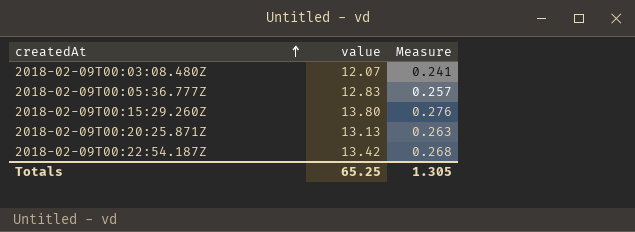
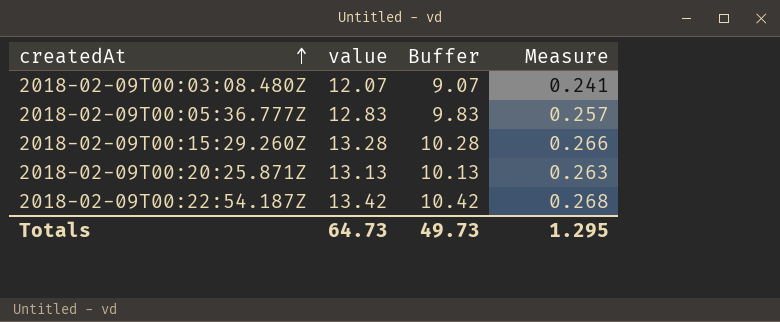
column Buffer | formula: none -> [value] - 3
2018-02-09T00:15:29.260Z | value: 13.80 -> 13.28
2018-02-09T00:15:29.260Z | Measure: 0.276 -> 0.266
Totals | value: 65.25 -> 64.73
Totals | Measure: 1.305 -> 1.295

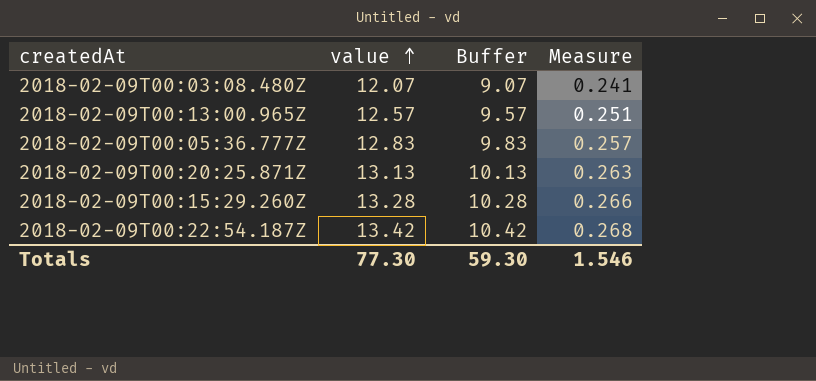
row order: createdAt ascending -> value ascending
row 2018-02-09T00:13:00.965Z: none -> 12.57 | 9.57 | 0.251
Totals | value: 64.73 -> 77.30
Totals | Buffer: 49.73 -> 59.30
Totals | Measure: 1.295 -> 1.546

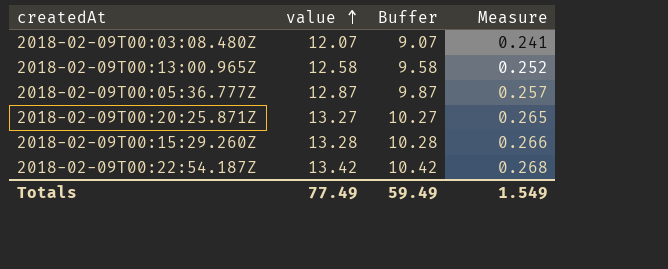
2018-02-09T00:13:00.965Z | value: 12.57 -> 12.58
2018-02-09T00:13:00.965Z | Buffer: 9.57 -> 9.58
2018-02-09T00:13:00.965Z | Measure: 0.251 -> 0.252
2018-02-09T00:05:36.777Z | value: 12.83 -> 12.87
2018-02-09T00:05:36.777Z | Buffer: 9.83 -> 9.87
2018-02-09T00:20:25.871Z | value: 13.13 -> 13.27
2018-02-09T00:20:25.871Z | Buffer: 10.13 -> 10.27
2018-02-09T00:20:25.871Z | Measure: 0.263 -> 0.265
Totals | value: 77.30 -> 77.49
Totals | Buffer: 59.30 -> 59.49
Totals | Measure: 1.546 -> 1.549

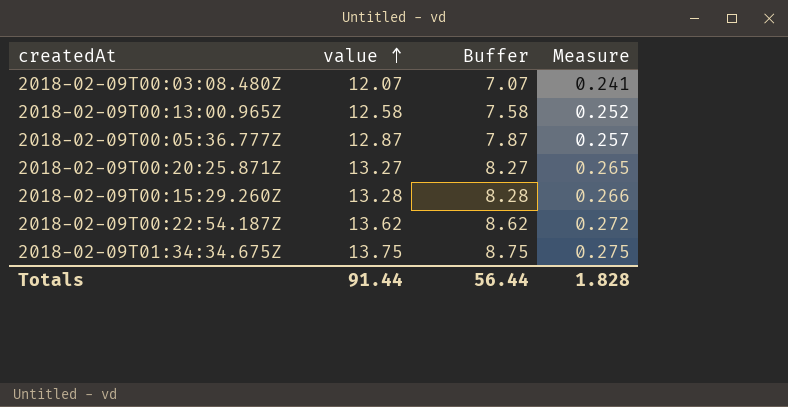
column Buffer | formula: [value] - 3 -> [value] - 5
2018-02-09T00:22:54.187Z | value: 13.42 -> 13.62
2018-02-09T00:22:54.187Z | Measure: 0.268 -> 0.272
row 2018-02-09T01:34:34.675Z: none -> 13.75 | 8.75 | 0.275
Totals | value: 77.49 -> 91.44
Totals | Buffer: 59.49 -> 56.44
Totals | Measure: 1.549 -> 1.828

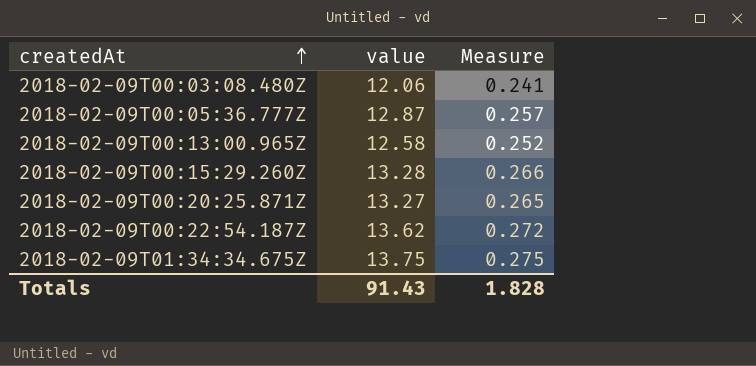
row order: value ascending -> createdAt ascending
column Buffer | formula: [value] - 5 -> none
2018-02-09T00:03:08.480Z | value: 12.07 -> 12.06
Totals | value: 91.44 -> 91.43

